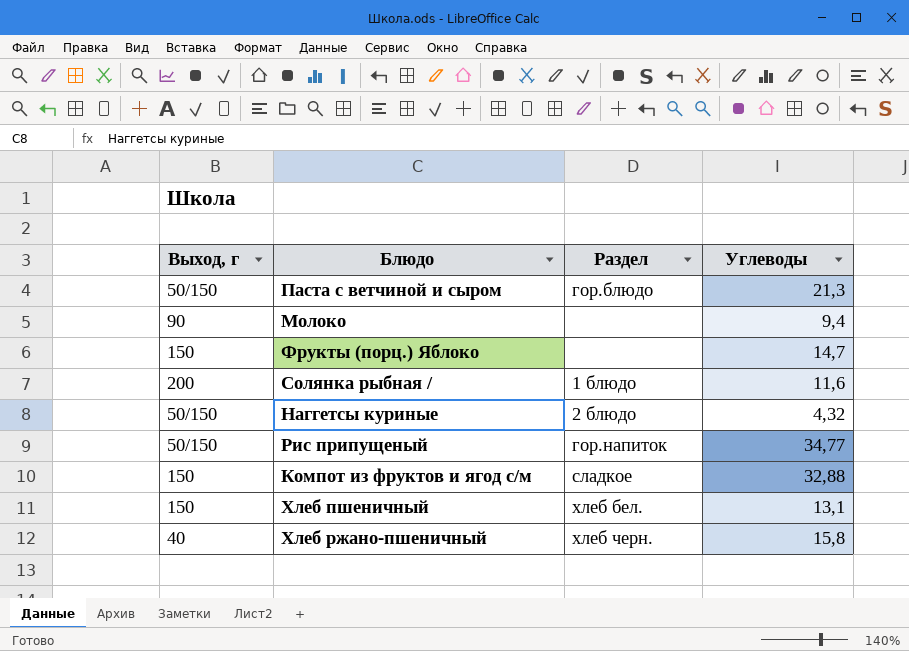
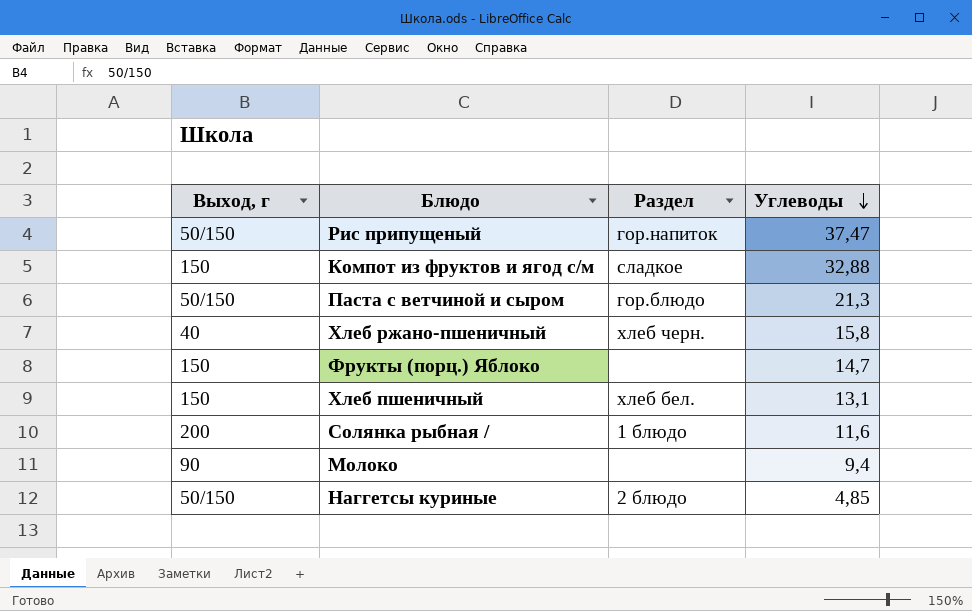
row order: none -> Углеводы descending
Рис припущеный | Углеводы: 34,77 -> 37,47
Наггетсы куриные | Углеводы: 4,32 -> 4,85

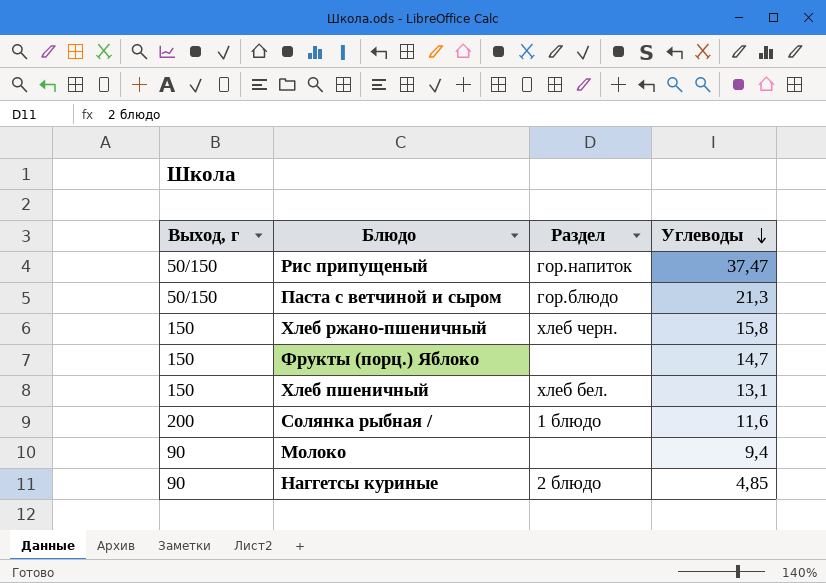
row Компот из фруктов и ягод с/м: 150 | сладкое | 32,88 -> none
Хлеб ржано-пшеничный | Выход, г: 40 -> 150
Наггетсы куриные | Выход, г: 50/150 -> 90

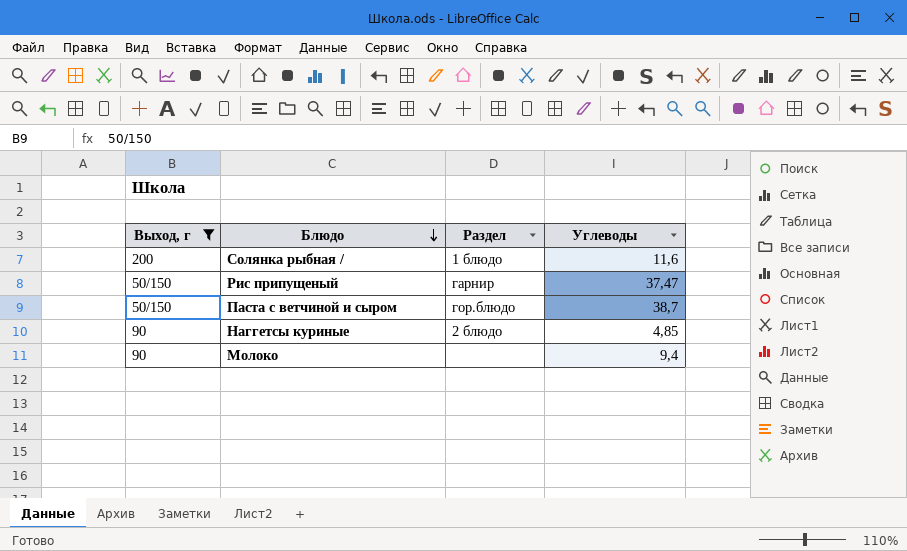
filter: none -> Выход, г != 150
row order: Углеводы descending -> Блюдо descending
Рис припущеный | Раздел: гор.напиток -> гарнир
Паста с ветчиной и сыром | Углеводы: 21,3 -> 38,7

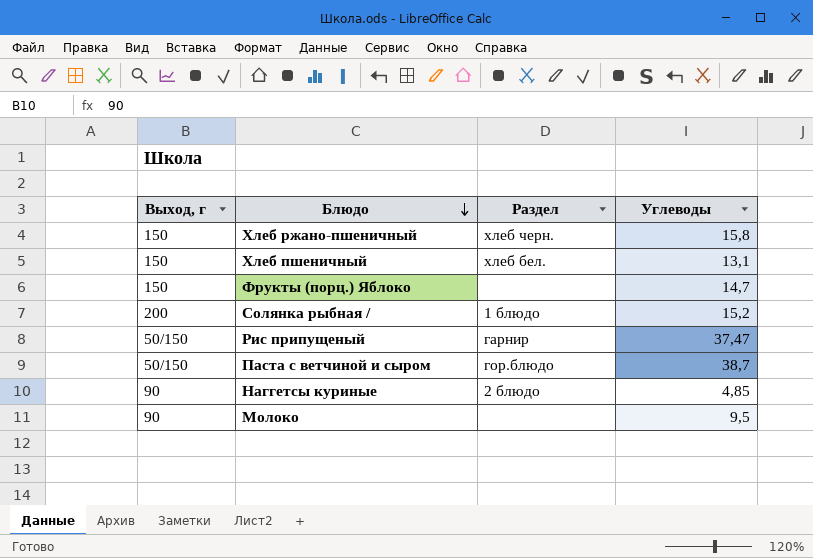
filter: Выход, г != 150 -> none
Солянка рыбная / | Углеводы: 11,6 -> 15,2
Молоко | Углеводы: 9,4 -> 9,5

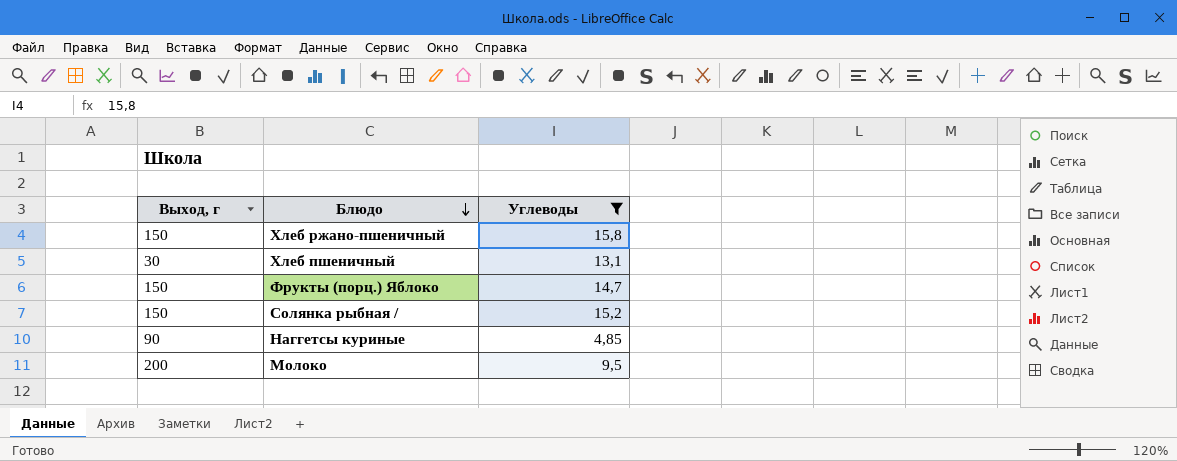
filter: none -> Углеводы <= 15,8
column Раздел | position: 3 -> none
Хлеб пшеничный | Выход, г: 150 -> 30
Солянка рыбная / | Выход, г: 200 -> 150
Молоко | Выход, г: 90 -> 200

